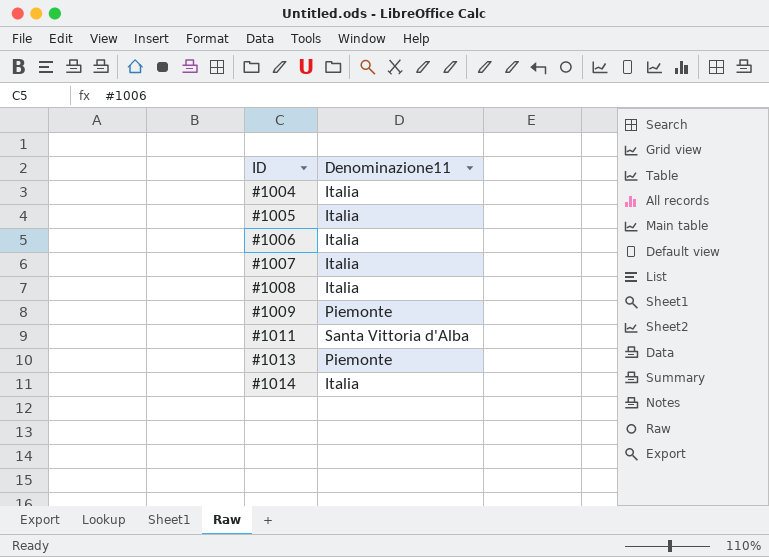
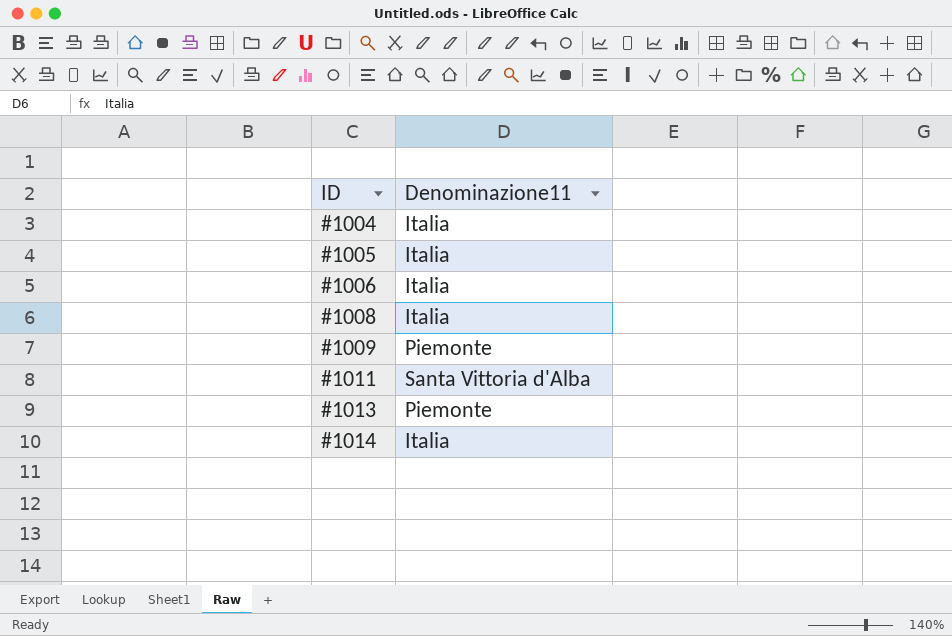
row #1007: Italia -> none

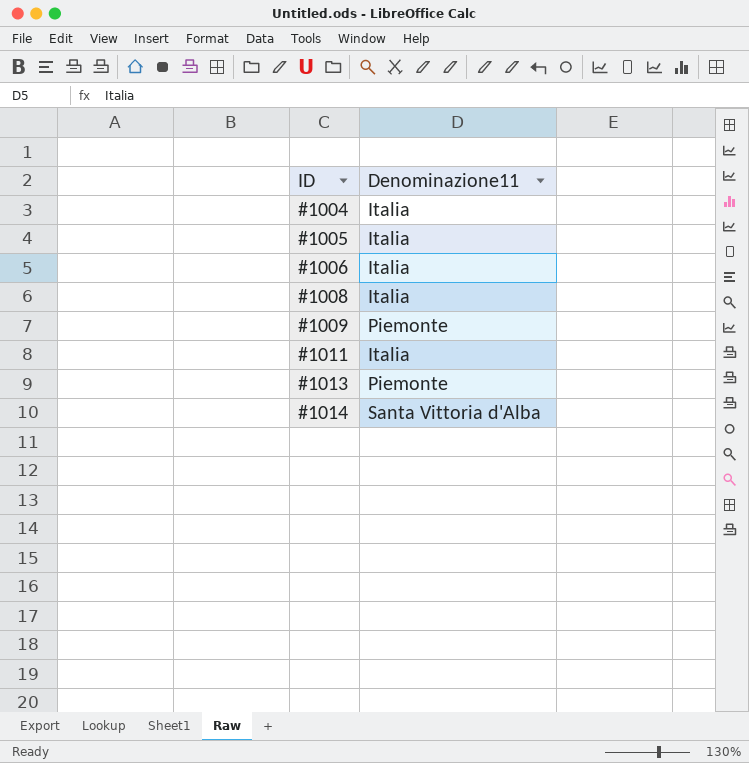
#1011 | Denominazione11: Santa Vittoria d'Alba -> Italia
#1014 | Denominazione11: Italia -> Santa Vittoria d'Alba

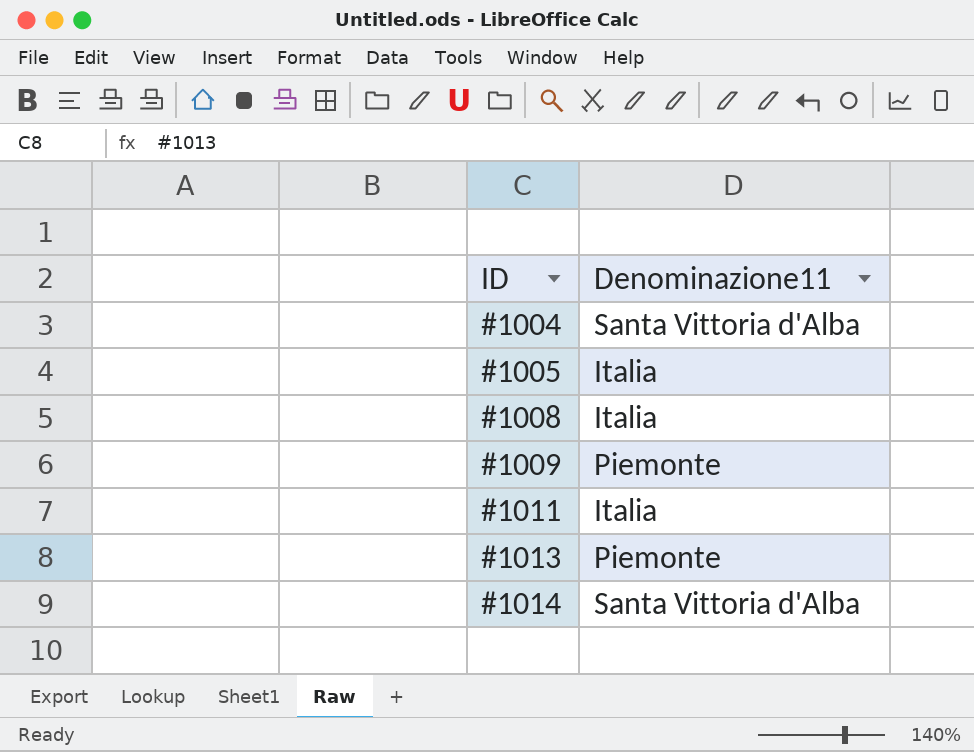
row #1006: Italia -> none
#1004 | Denominazione11: Italia -> Santa Vittoria d'Alba

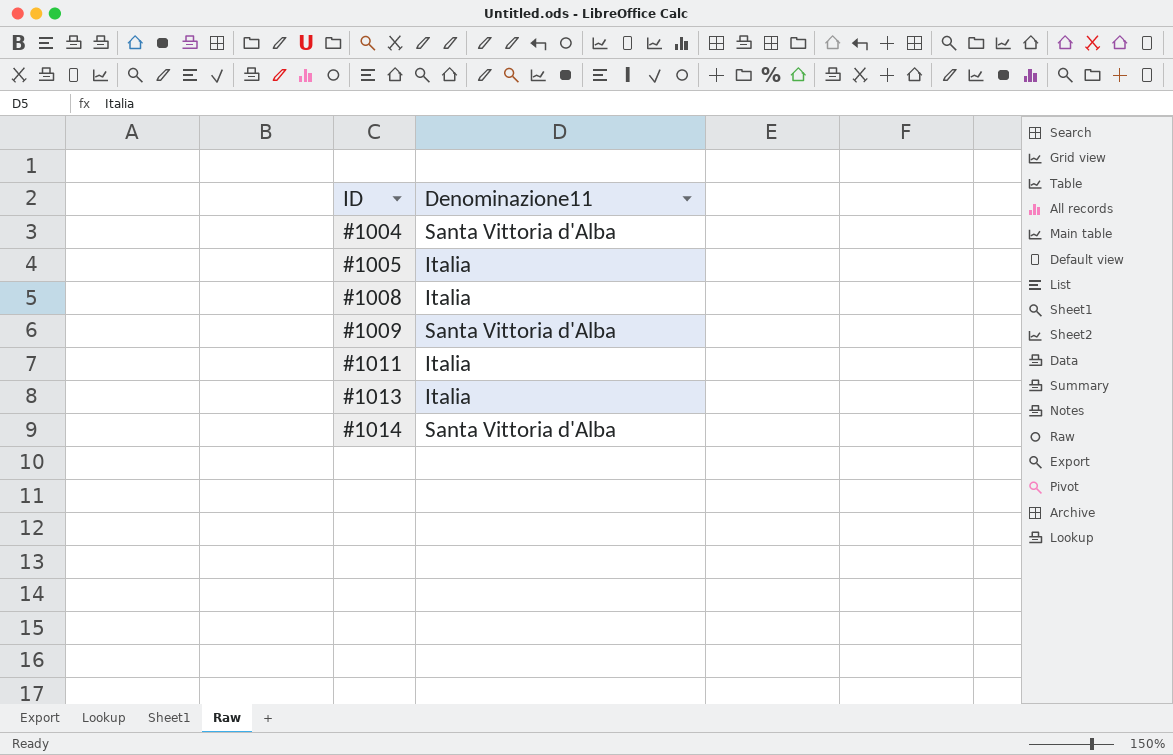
#1009 | Denominazione11: Piemonte -> Santa Vittoria d'Alba
#1013 | Denominazione11: Piemonte -> Italia

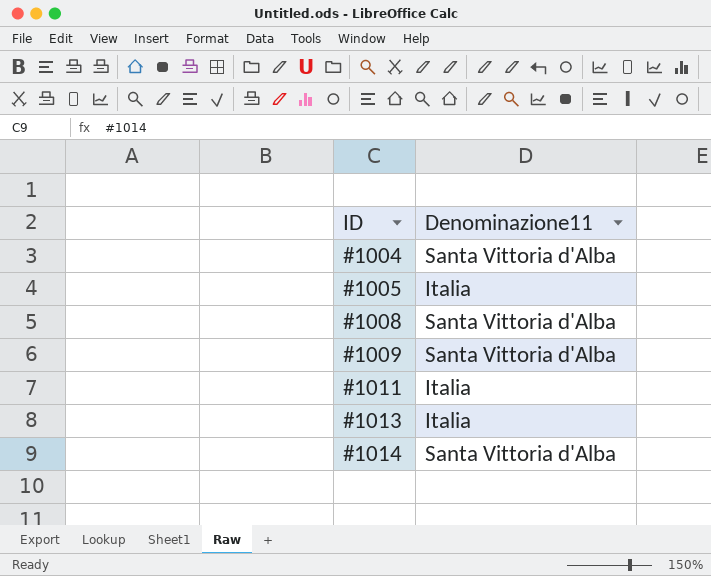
#1008 | Denominazione11: Italia -> Santa Vittoria d'Alba

